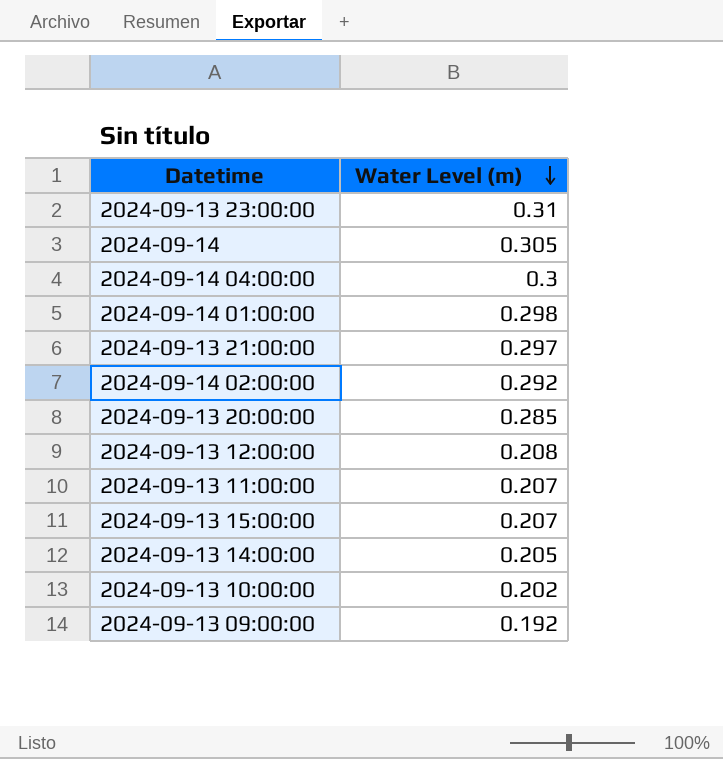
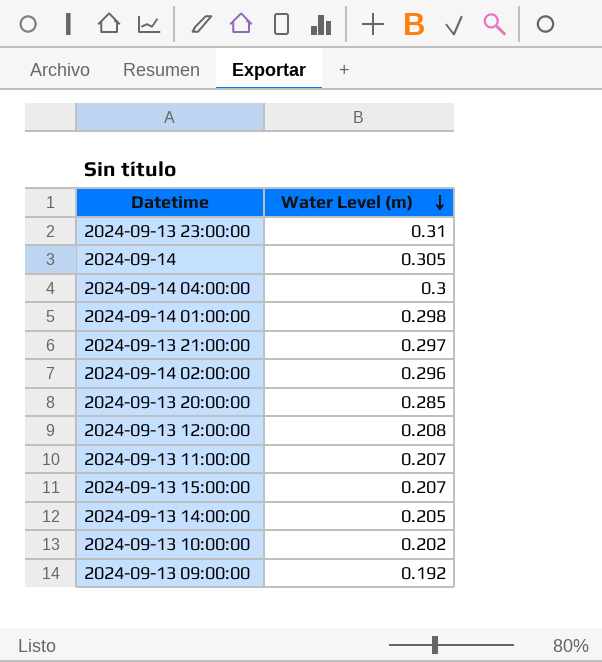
2024-09-14 02:00:00 | Water Level (m): 0.292 -> 0.296

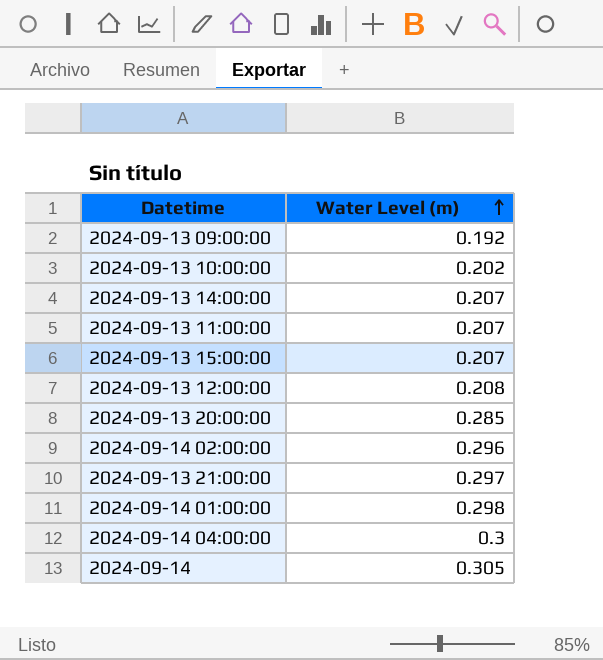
row order: Water Level (m) descending -> Water Level (m) ascending
row 2024-09-13 23:00:00: 0.31 -> none
2024-09-13 14:00:00 | Water Level (m): 0.205 -> 0.207

